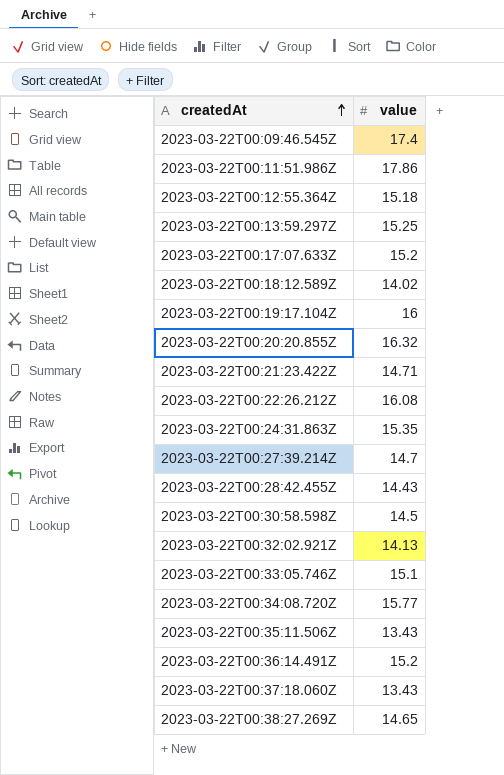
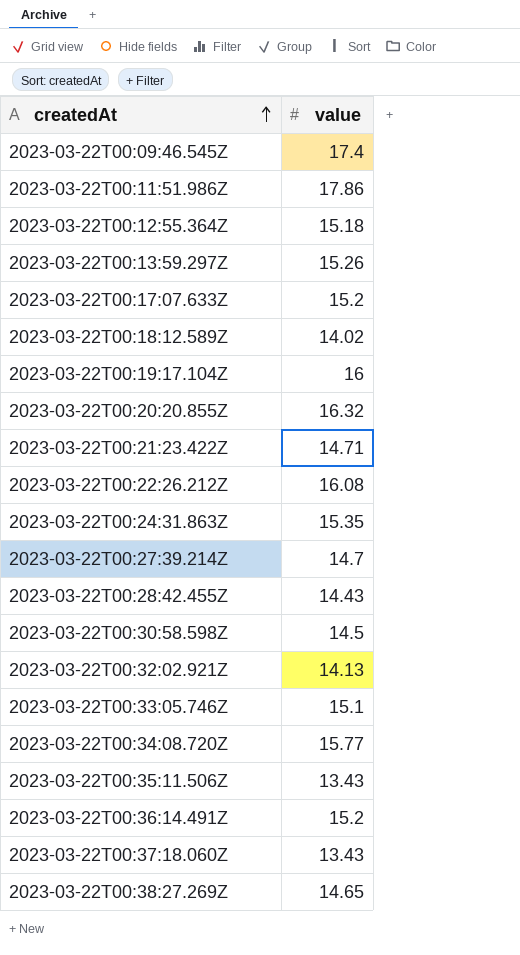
2023-03-22T00:13:59.297Z | value: 15.25 -> 15.26

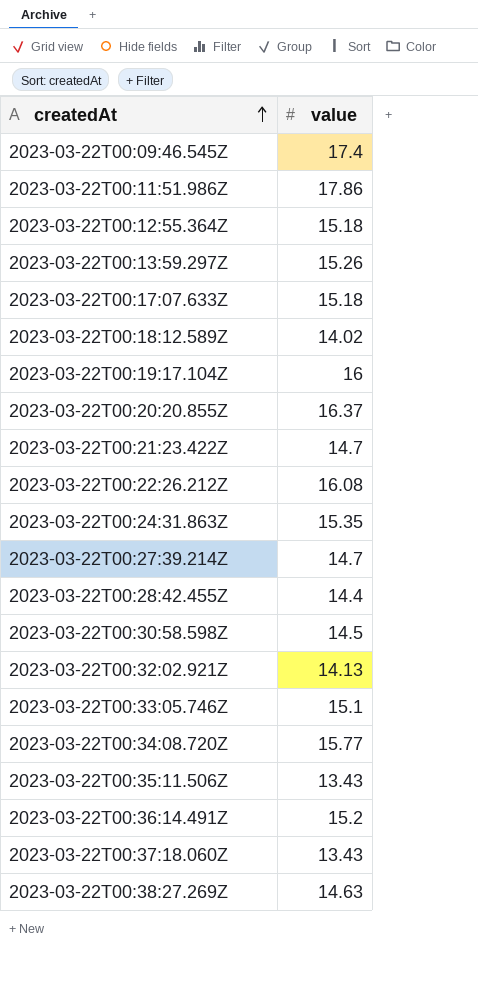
2023-03-22T00:17:07.633Z | value: 15.2 -> 15.18
2023-03-22T00:20:20.855Z | value: 16.32 -> 16.37
2023-03-22T00:21:23.422Z | value: 14.71 -> 14.7
2023-03-22T00:28:42.455Z | value: 14.43 -> 14.4
2023-03-22T00:38:27.269Z | value: 14.65 -> 14.63

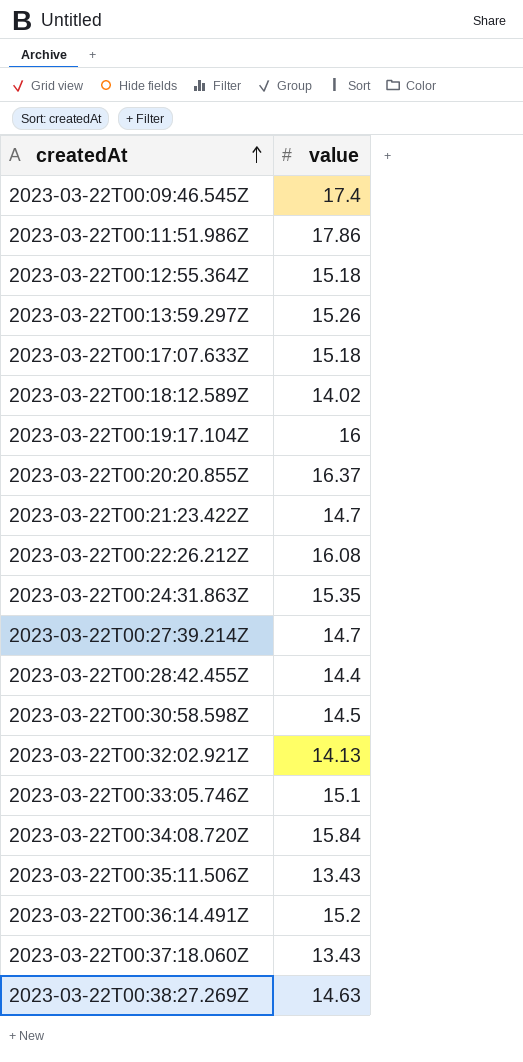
2023-03-22T00:34:08.720Z | value: 15.77 -> 15.84

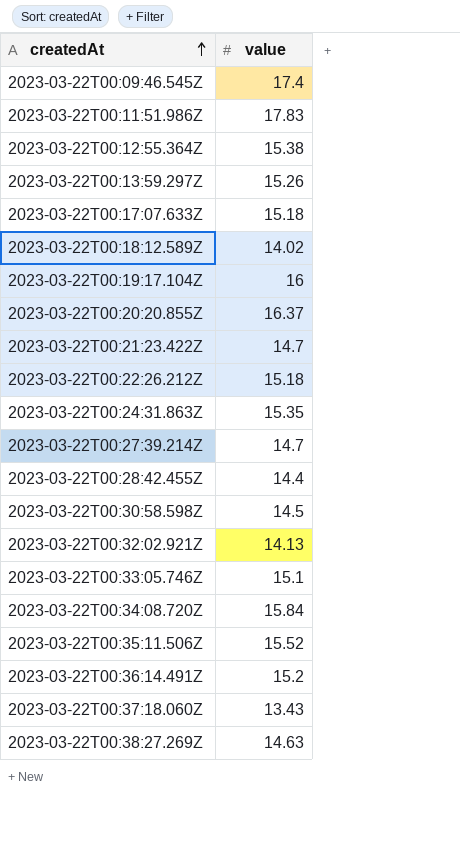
2023-03-22T00:11:51.986Z | value: 17.86 -> 17.83
2023-03-22T00:12:55.364Z | value: 15.18 -> 15.38
2023-03-22T00:22:26.212Z | value: 16.08 -> 15.18
2023-03-22T00:35:11.506Z | value: 13.43 -> 15.52

